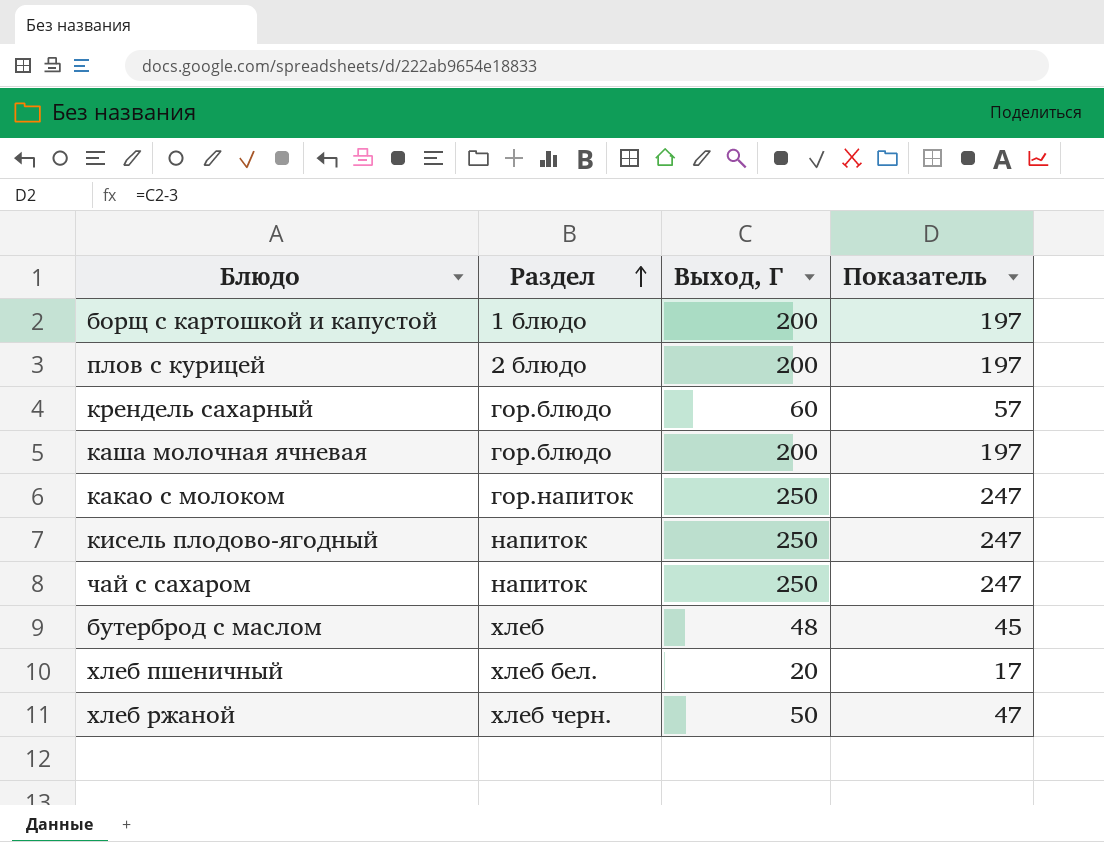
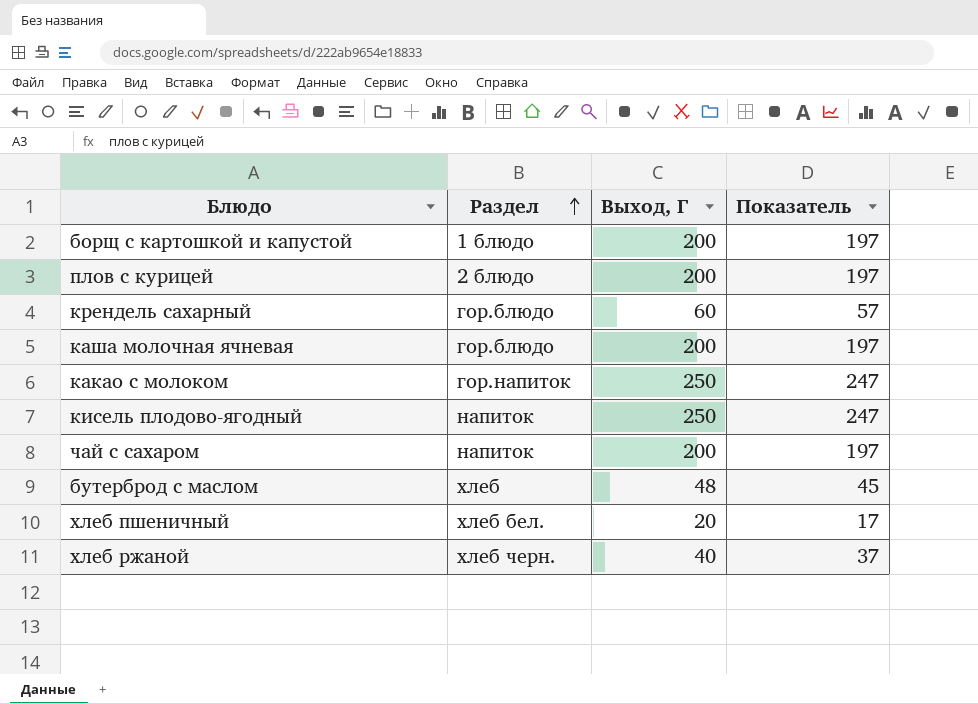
чай с сахаром | Выход, Г: 250 -> 200
чай с сахаром | Показатель: 247 -> 197
хлеб ржаной | Выход, Г: 50 -> 40
хлеб ржаной | Показатель: 47 -> 37

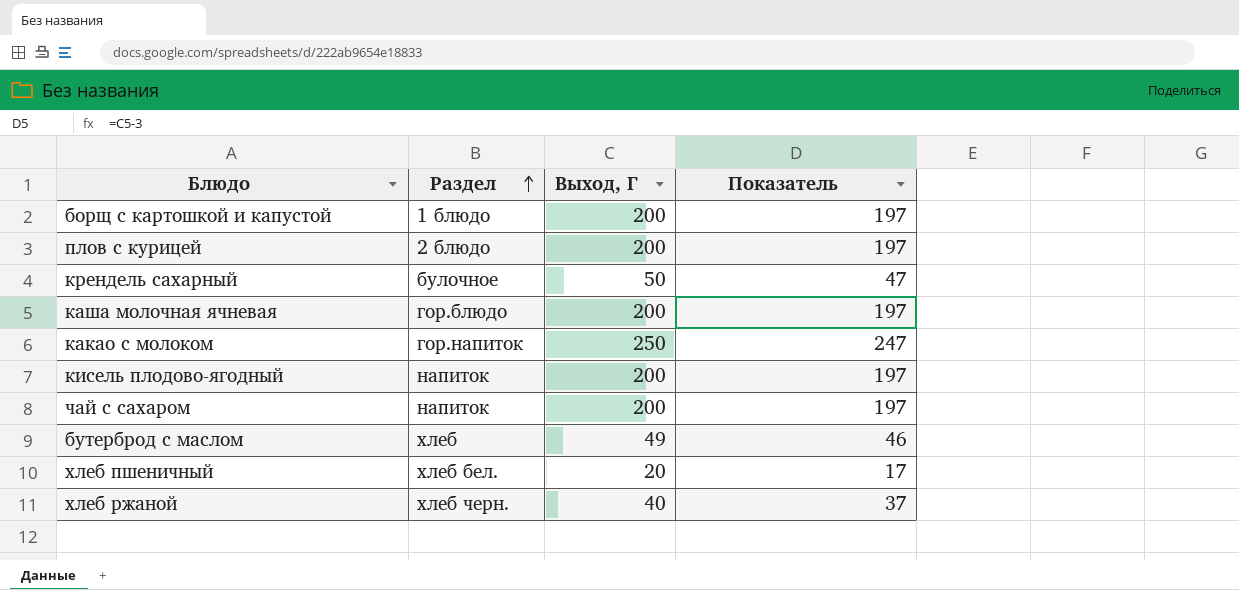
крендель сахарный | Раздел: гор.блюдо -> булочное
крендель сахарный | Выход, Г: 60 -> 50
крендель сахарный | Показатель: 57 -> 47
кисель плодово-ягодный | Выход, Г: 250 -> 200
кисель плодово-ягодный | Показатель: 247 -> 197
бутерброд с маслом | Выход, Г: 48 -> 49
бутерброд с маслом | Показатель: 45 -> 46

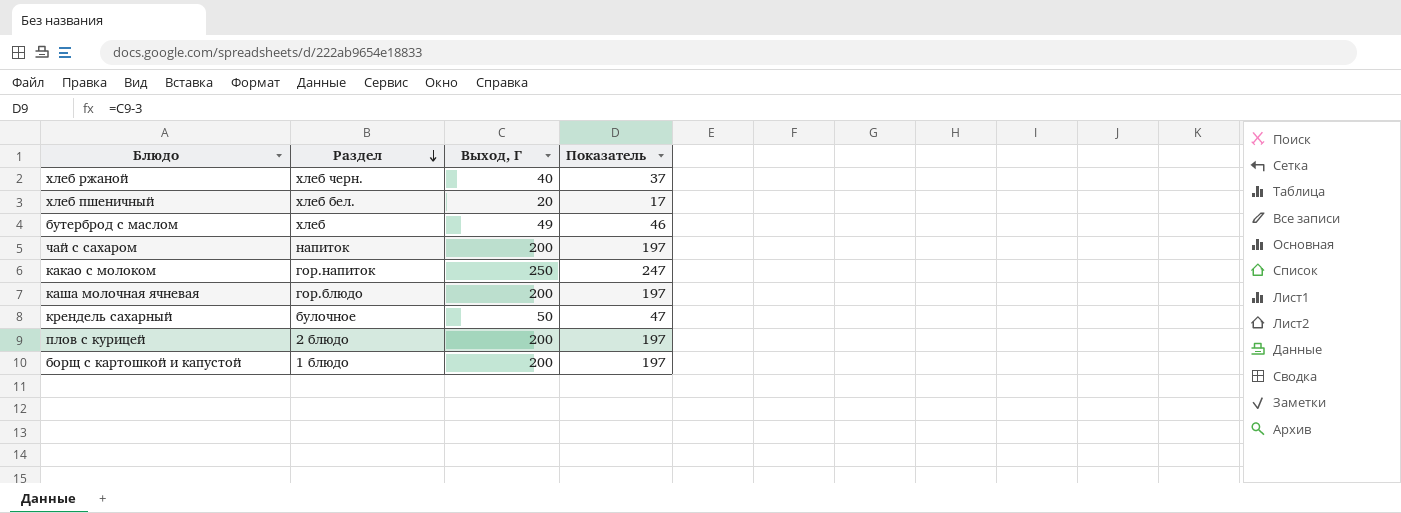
row order: Раздел ascending -> Раздел descending
row кисель плодово-ягодный: напиток | 200 | 197 -> none

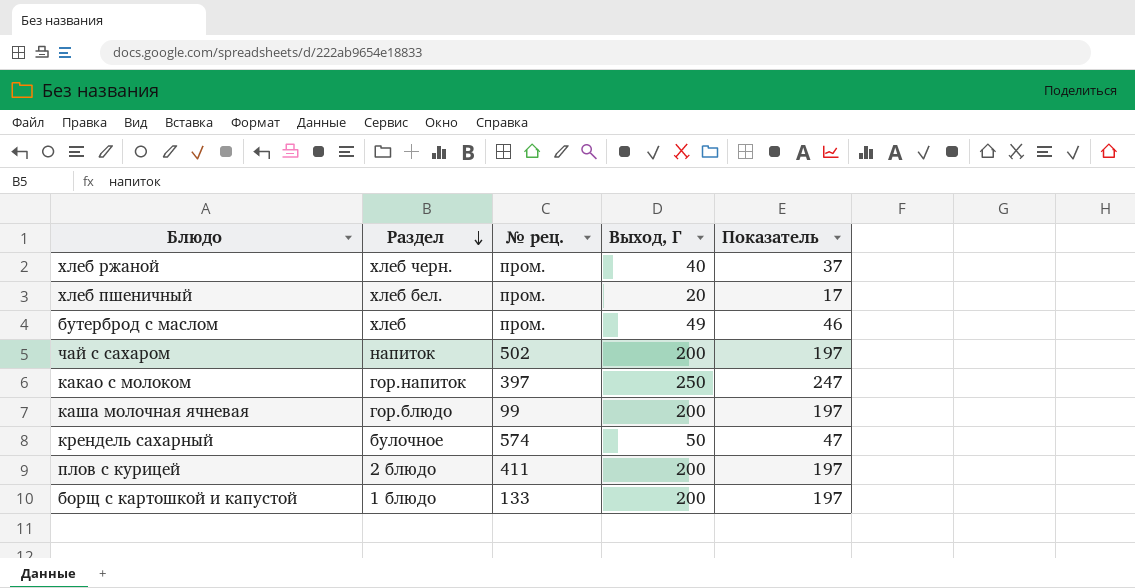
column № рец. | position: none -> 3

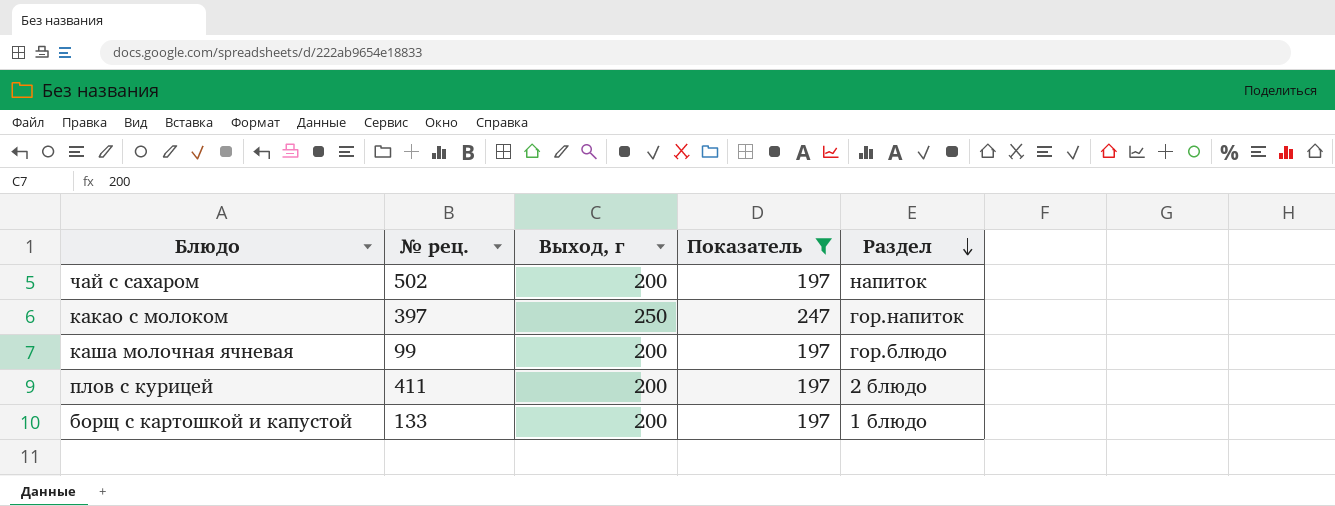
filter: none -> Показатель >= 197
column name: Выход, Г -> Выход, г
column Раздел | position: 2 -> 5

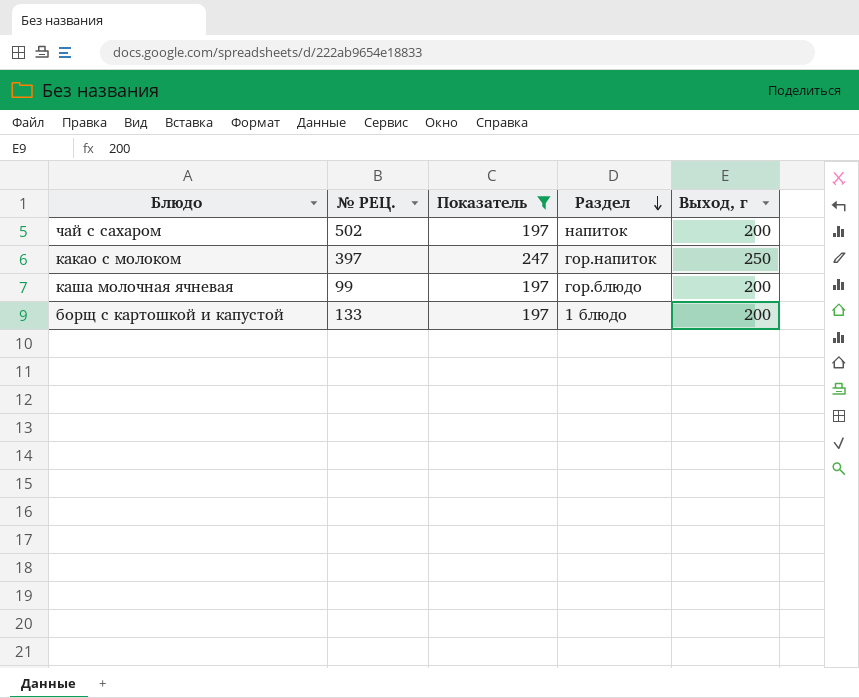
column name: № рец. -> № РЕЦ.
column Выход, г | position: 3 -> 5
row плов с курицей: 411 | 200 | 197 | 2 блюдо -> none

